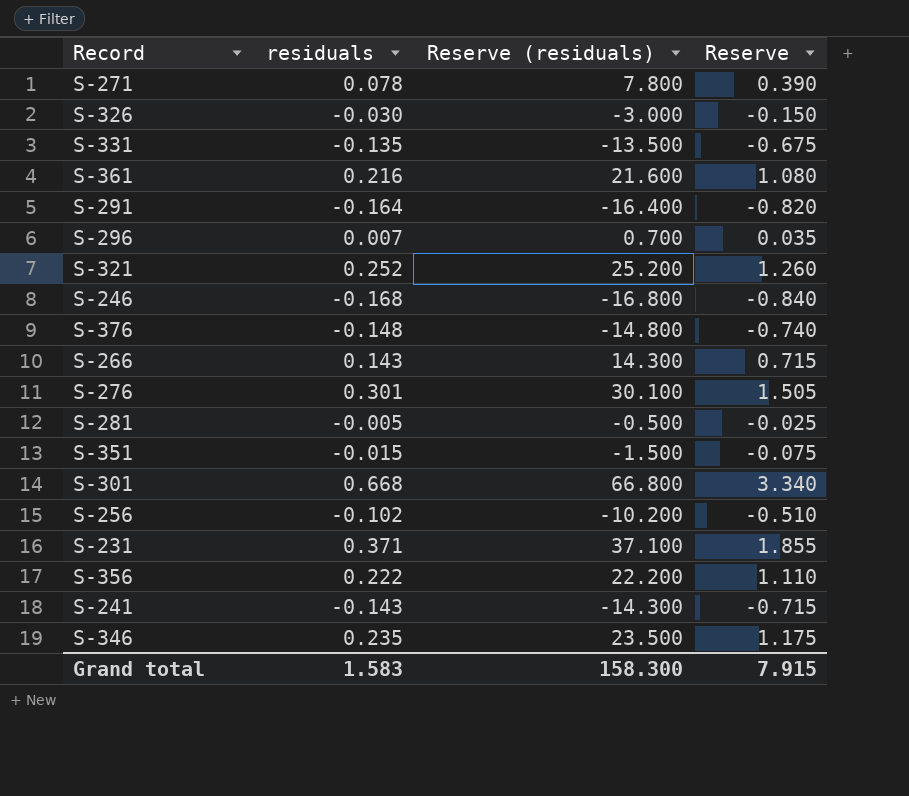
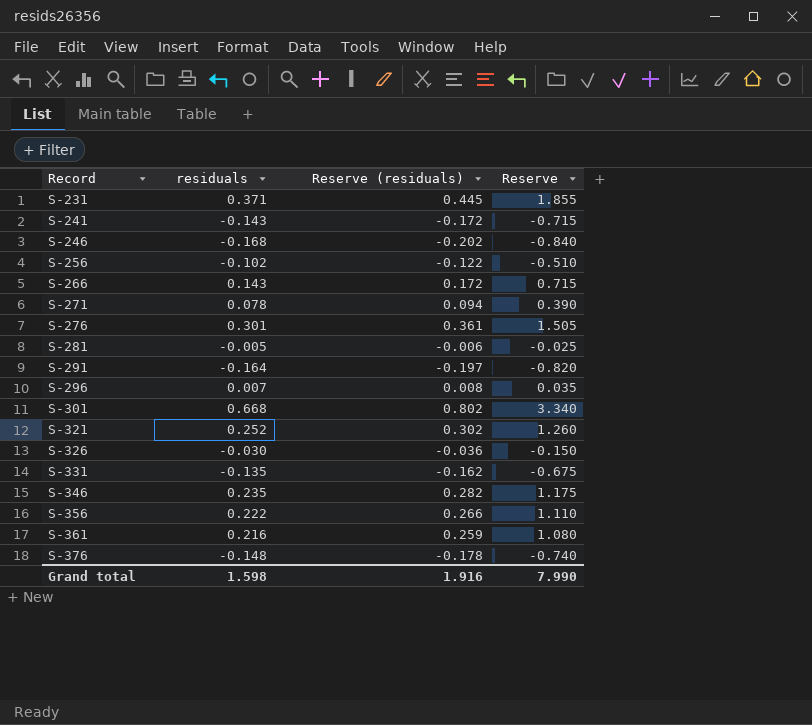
row order: none -> Record ascending
column Reserve (residuals) | formula: [residuals] * 100 -> [residuals] * 1.2
row S-351: -0.015 | -1.500 | -0.075 -> none
Grand total | residuals: 1.583 -> 1.598
Grand total | Reserve (residuals): 158.300 -> 1.916
Grand total | Reserve: 7.915 -> 7.990

